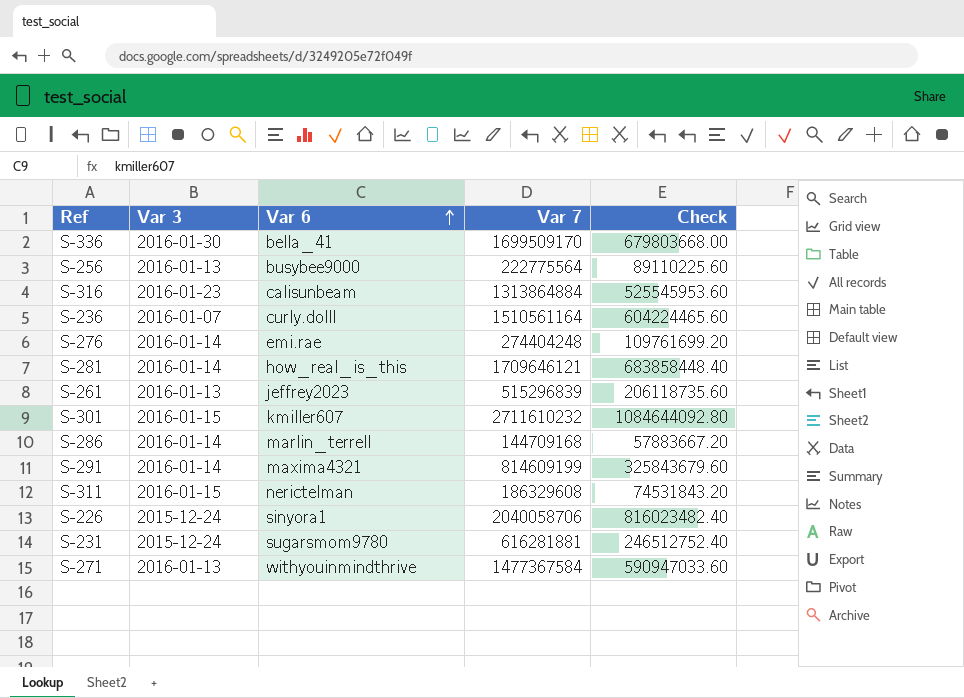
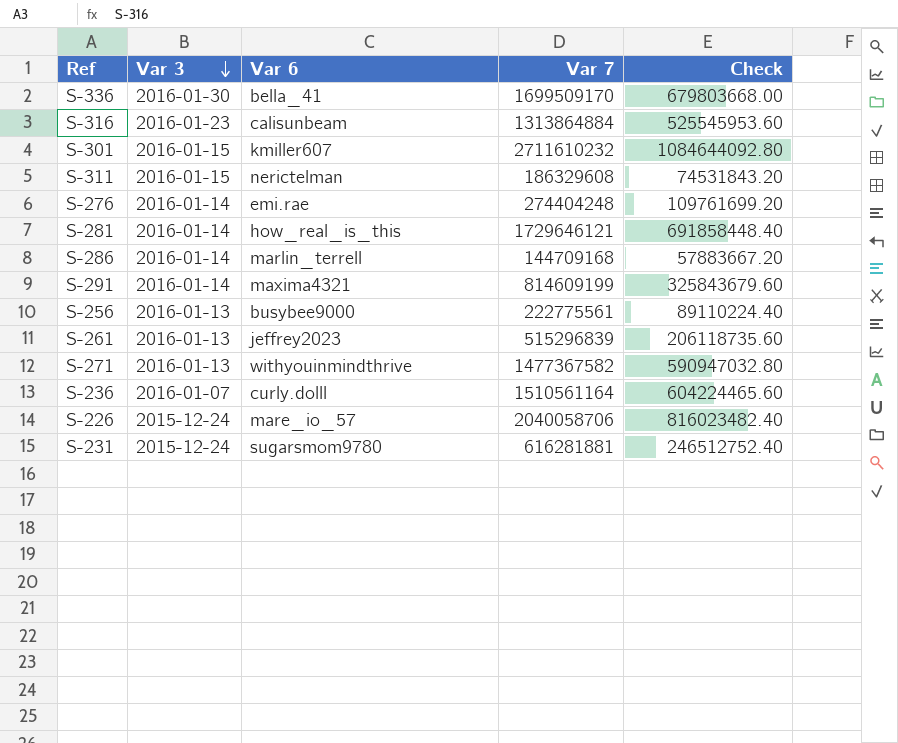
row order: Var 6 ascending -> Var 3 descending
S-281 | Var 7: 1709646121 -> 1729646121
S-281 | Check: 683858448.40 -> 691858448.40
S-256 | Var 7: 222775564 -> 222775561
S-256 | Check: 89110225.60 -> 89110224.40
S-271 | Var 7: 1477367584 -> 1477367582
S-271 | Check: 590947033.60 -> 590947032.80
S-226 | Var 6: sinyora1 -> mare_io_57

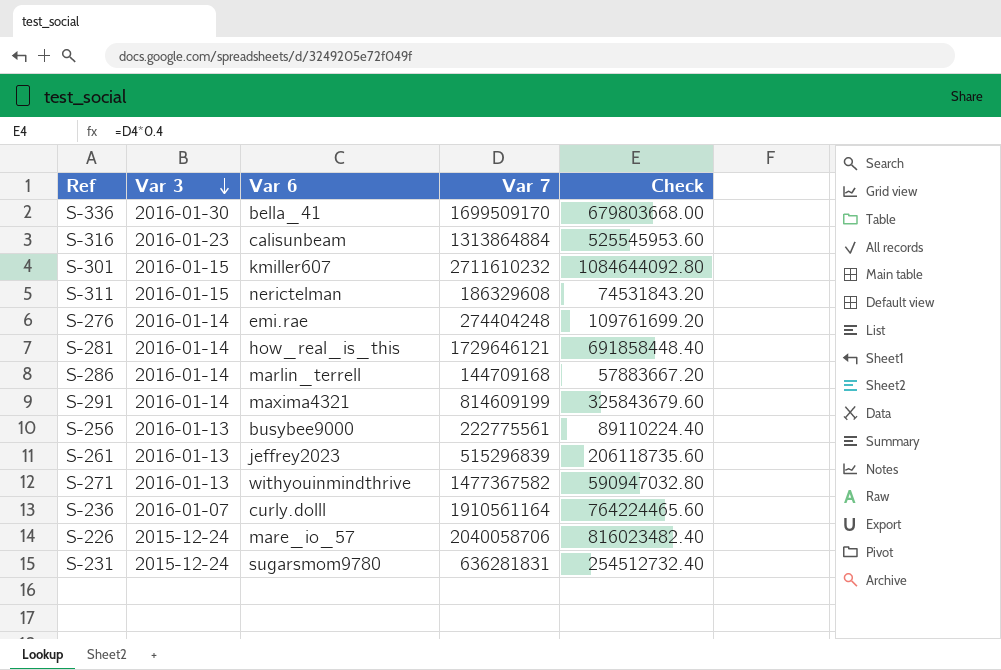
S-236 | Var 7: 1510561164 -> 1910561164
S-236 | Check: 604224465.60 -> 764224465.60
S-231 | Var 7: 616281881 -> 636281831
S-231 | Check: 246512752.40 -> 254512732.40

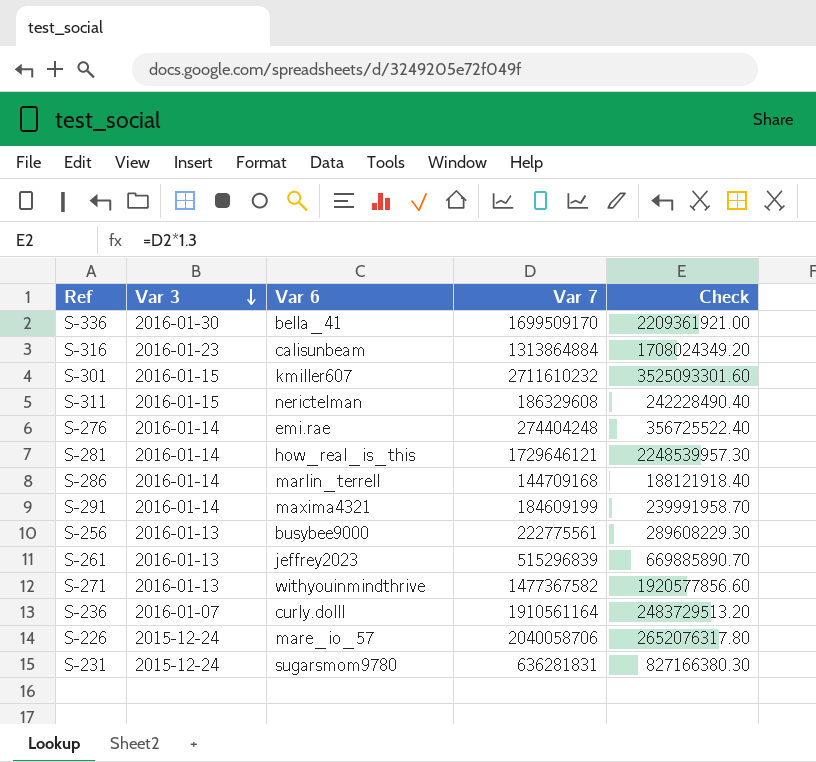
column Check | formula: [Var 7] * 0.4 -> [Var 7] * 1.3
S-291 | Var 7: 814609199 -> 184609199

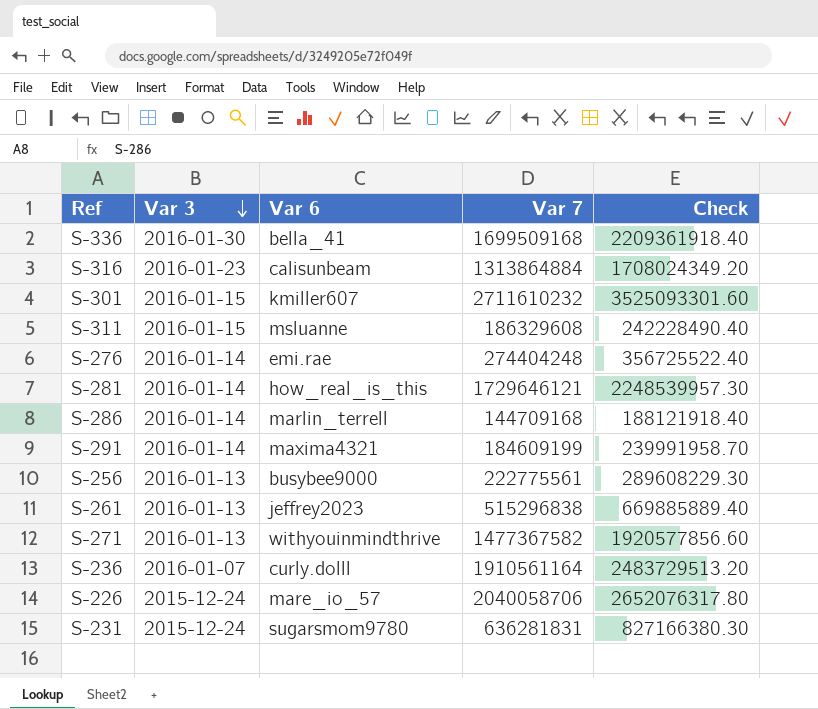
S-336 | Var 7: 1699509170 -> 1699509168
S-336 | Check: 2209361921.00 -> 2209361918.40
S-311 | Var 6: nerictelman -> msluanne
S-261 | Var 7: 515296839 -> 515296838
S-261 | Check: 669885890.70 -> 669885889.40

